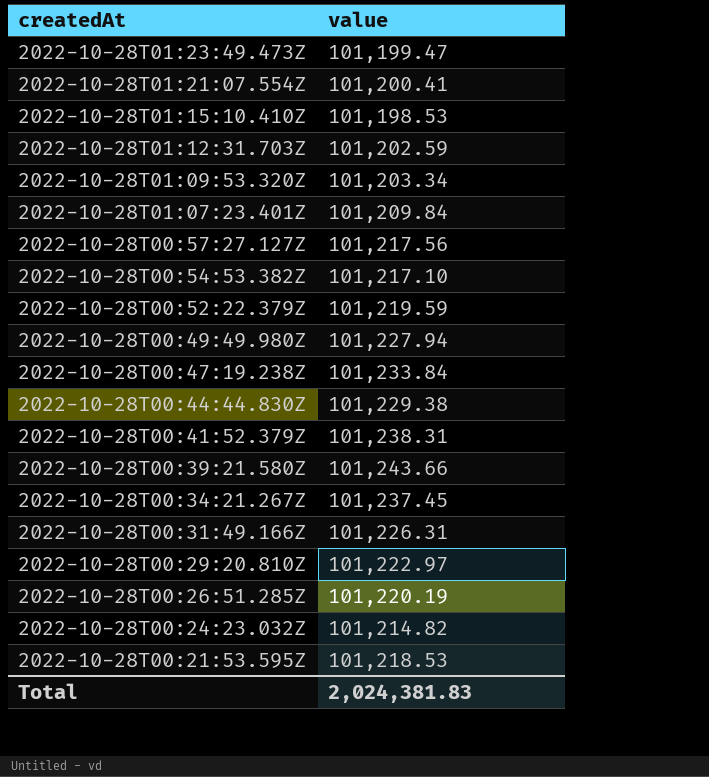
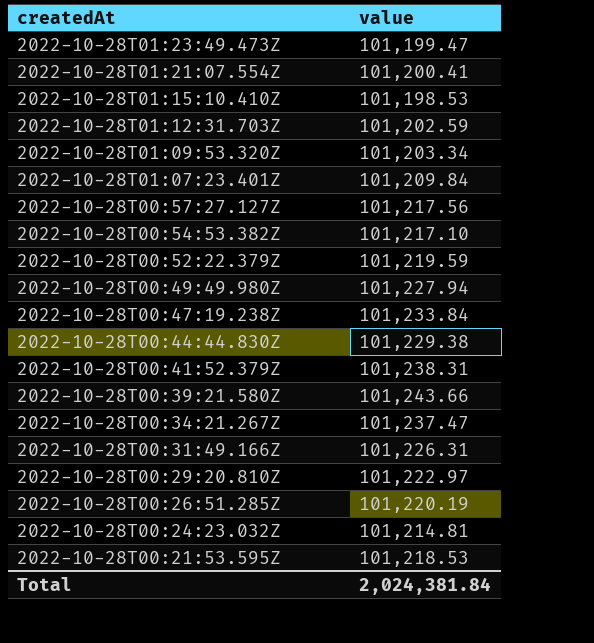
2022-10-28T00:34:21.267Z | value: 101,237.45 -> 101,237.47
2022-10-28T00:24:23.032Z | value: 101,214.82 -> 101,214.81
Total | value: 2,024,381.83 -> 2,024,381.84

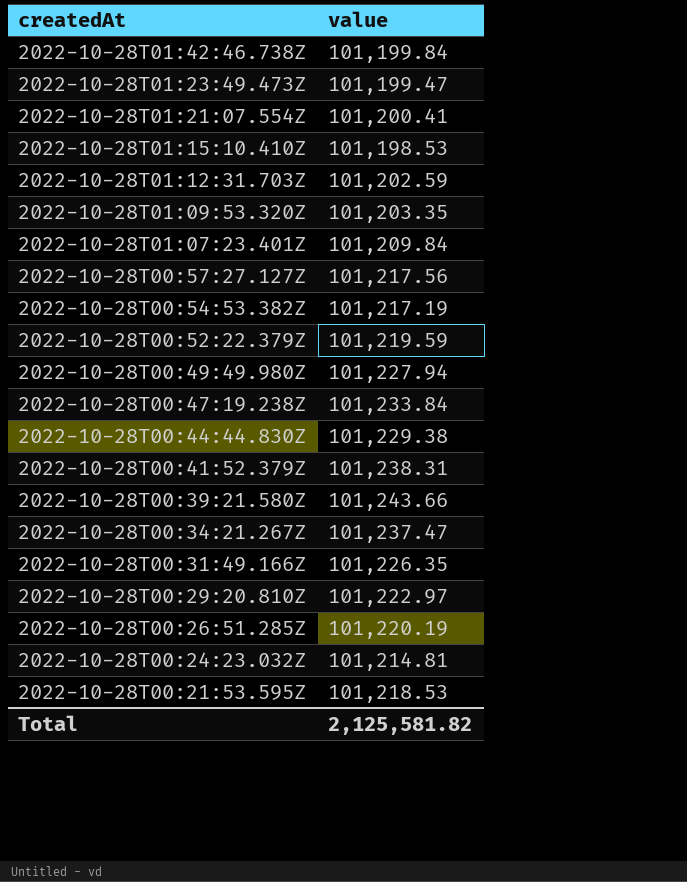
row 2022-10-28T01:42:46.738Z: none -> 101,199.84
2022-10-28T01:09:53.320Z | value: 101,203.34 -> 101,203.35
2022-10-28T00:54:53.382Z | value: 101,217.10 -> 101,217.19
2022-10-28T00:31:49.166Z | value: 101,226.31 -> 101,226.35
Total | value: 2,024,381.84 -> 2,125,581.82

